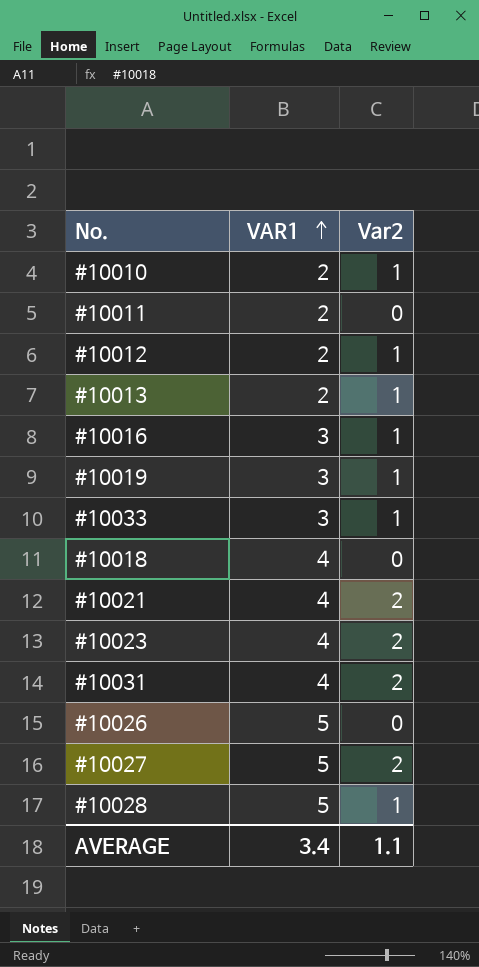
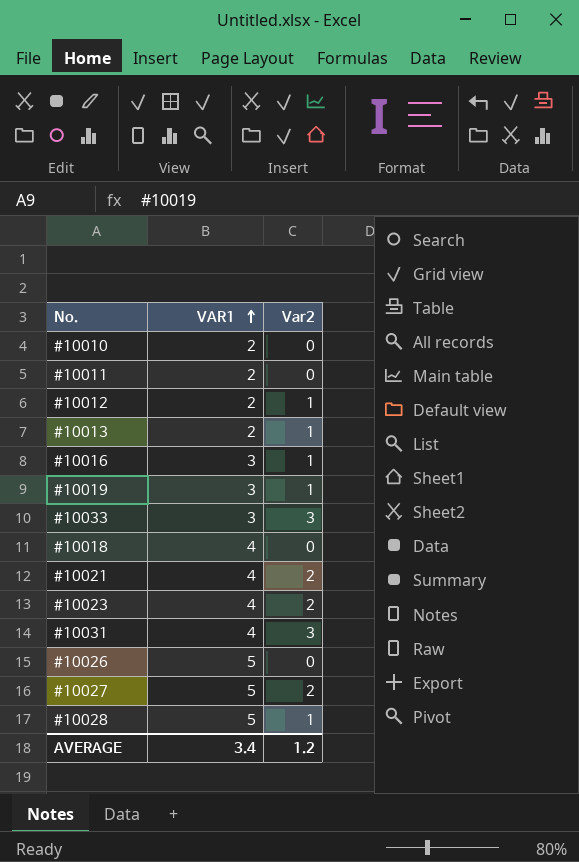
#10010 | Var2: 1 -> 0
#10033 | Var2: 1 -> 3
#10031 | Var2: 2 -> 3
AVERAGE | Var2: 1.1 -> 1.2

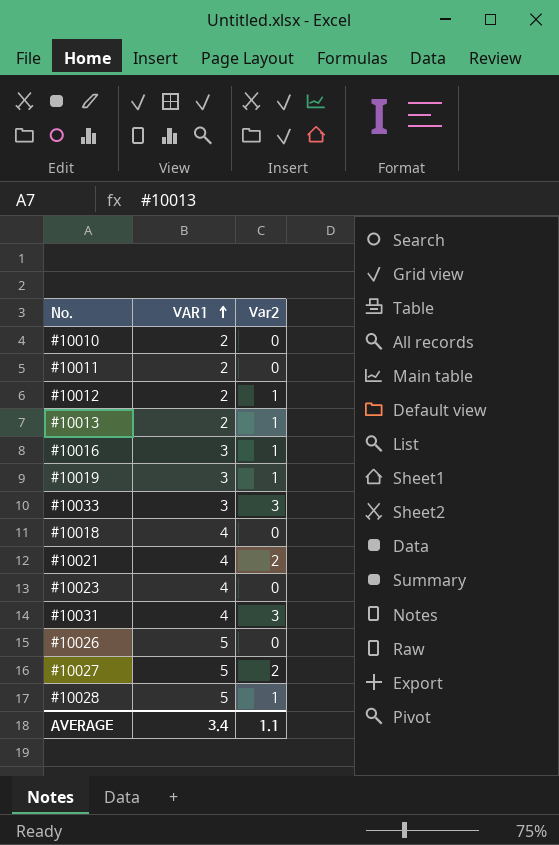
#10023 | Var2: 2 -> 0
AVERAGE | Var2: 1.2 -> 1.1

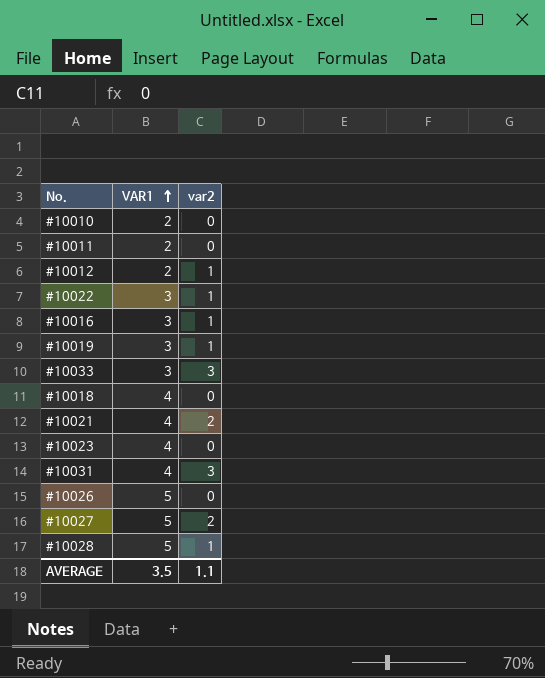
column name: Var2 -> var2
row #10013: 2 | 1 -> none
row #10022: none -> 3 | 1
AVERAGE | VAR1: 3.4 -> 3.5

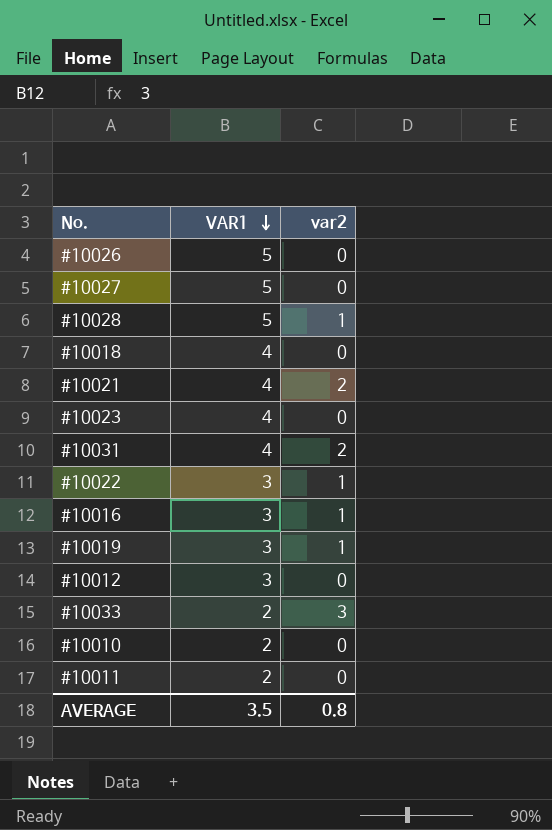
row order: VAR1 ascending -> VAR1 descending
#10027 | var2: 2 -> 0
#10031 | var2: 3 -> 2
#10012 | VAR1: 2 -> 3
#10012 | var2: 1 -> 0
#10033 | VAR1: 3 -> 2
AVERAGE | var2: 1.1 -> 0.8

